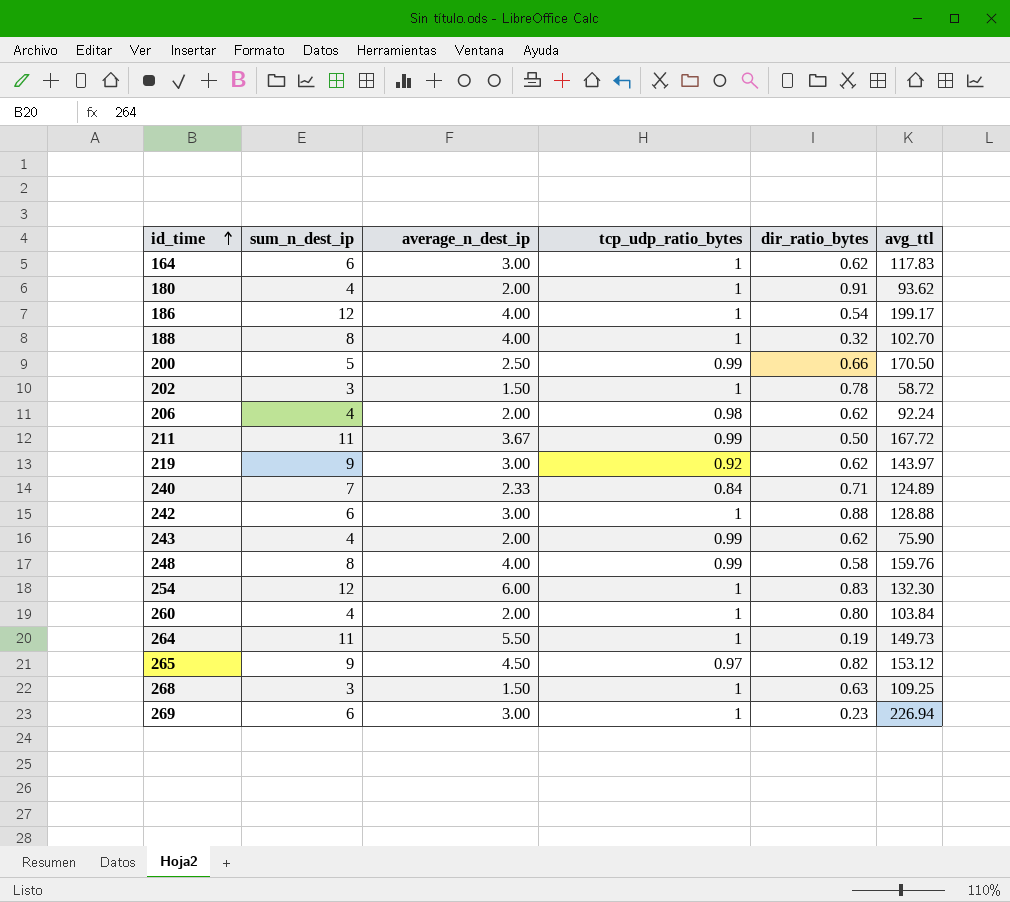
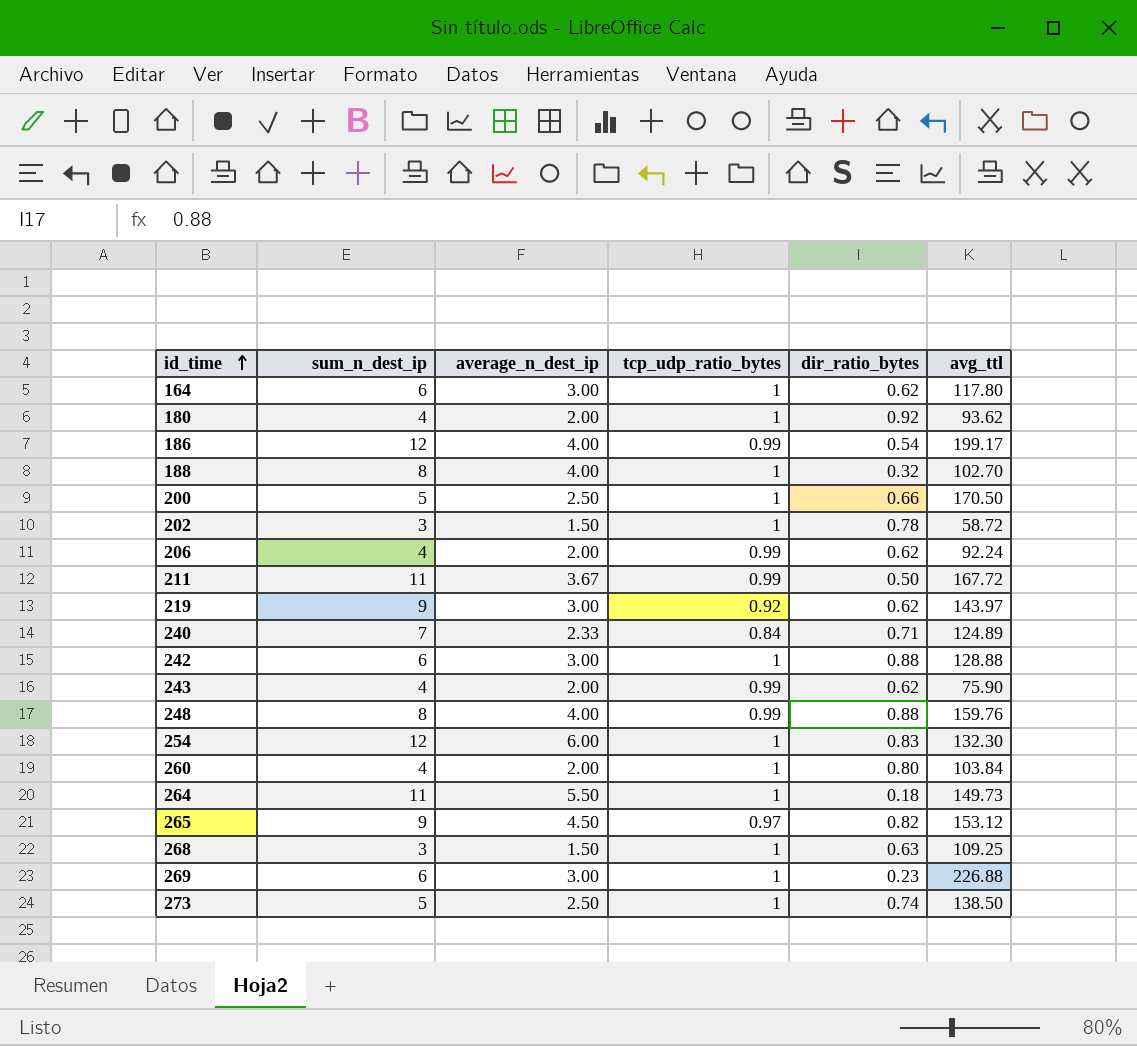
164 | avg_ttl: 117.83 -> 117.80
180 | dir_ratio_bytes: 0.91 -> 0.92
186 | tcp_udp_ratio_bytes: 1 -> 0.99
200 | tcp_udp_ratio_bytes: 0.99 -> 1
206 | tcp_udp_ratio_bytes: 0.98 -> 0.99
248 | dir_ratio_bytes: 0.58 -> 0.88
264 | dir_ratio_bytes: 0.19 -> 0.18
269 | avg_ttl: 226.94 -> 226.88
row 273: none -> 5 | 2.50 | 1 | 0.74 | 138.50

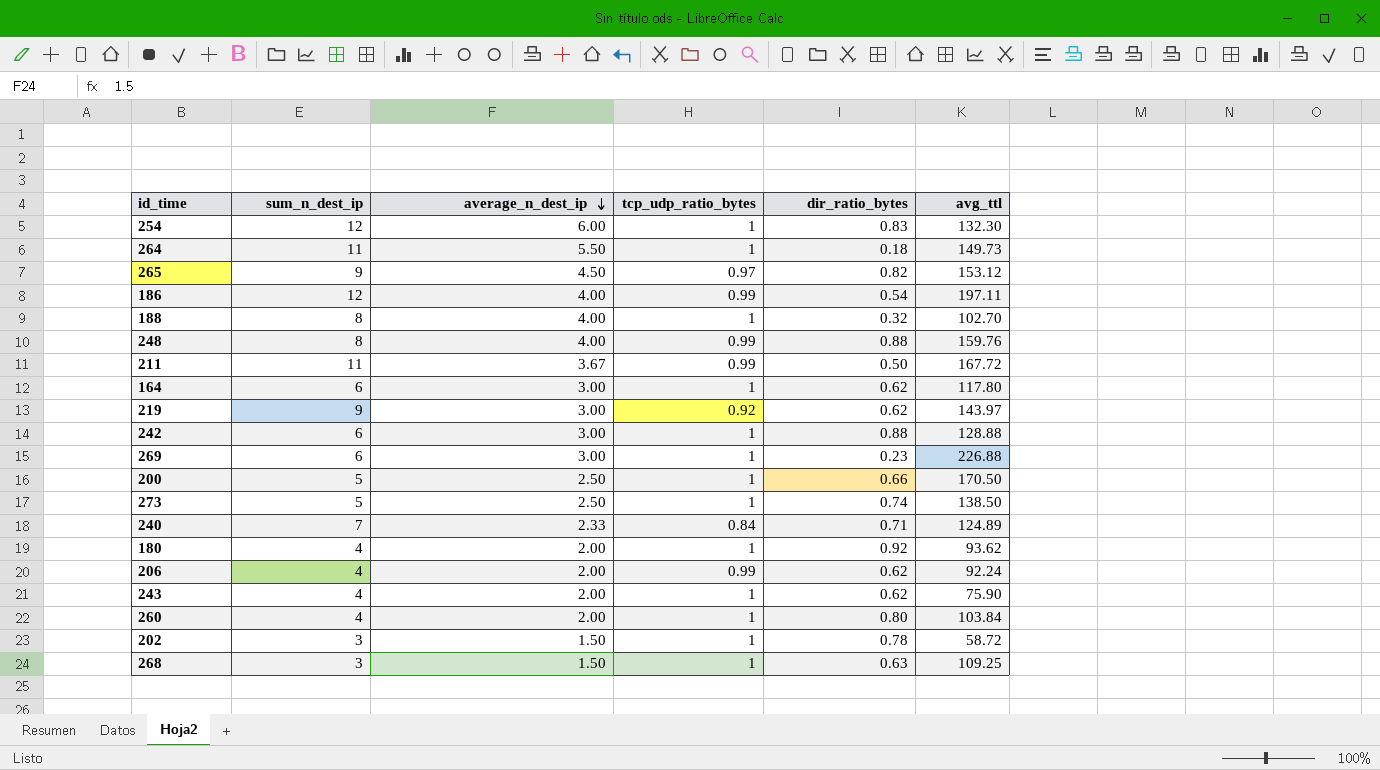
row order: id_time ascending -> average_n_dest_ip descending
186 | avg_ttl: 199.17 -> 197.11
243 | tcp_udp_ratio_bytes: 0.99 -> 1

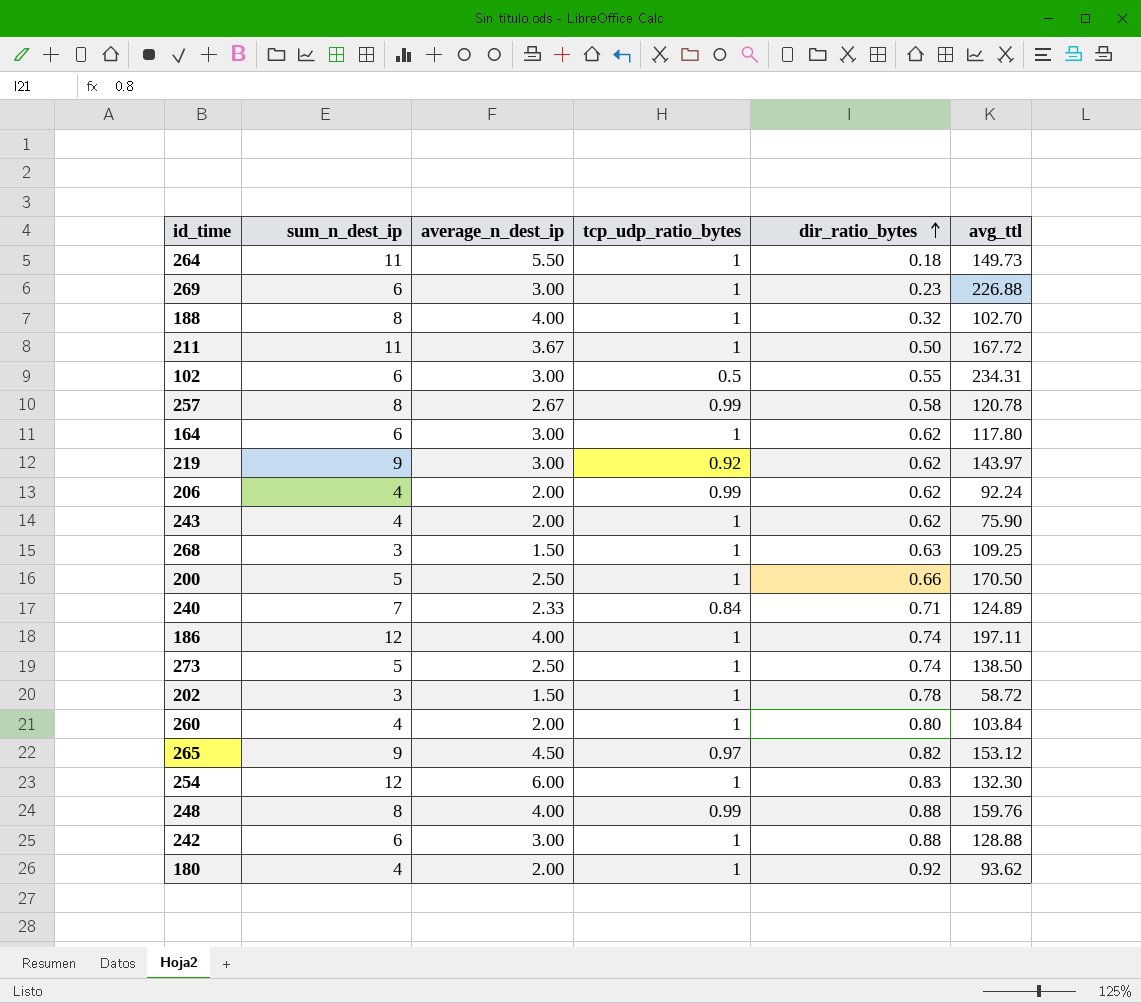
row order: average_n_dest_ip descending -> dir_ratio_bytes ascending
211 | tcp_udp_ratio_bytes: 0.99 -> 1
row 102: none -> 6 | 3.00 | 0.5 | 0.55 | 234.31
row 257: none -> 8 | 2.67 | 0.99 | 0.58 | 120.78
186 | tcp_udp_ratio_bytes: 0.99 -> 1
186 | dir_ratio_bytes: 0.54 -> 0.74

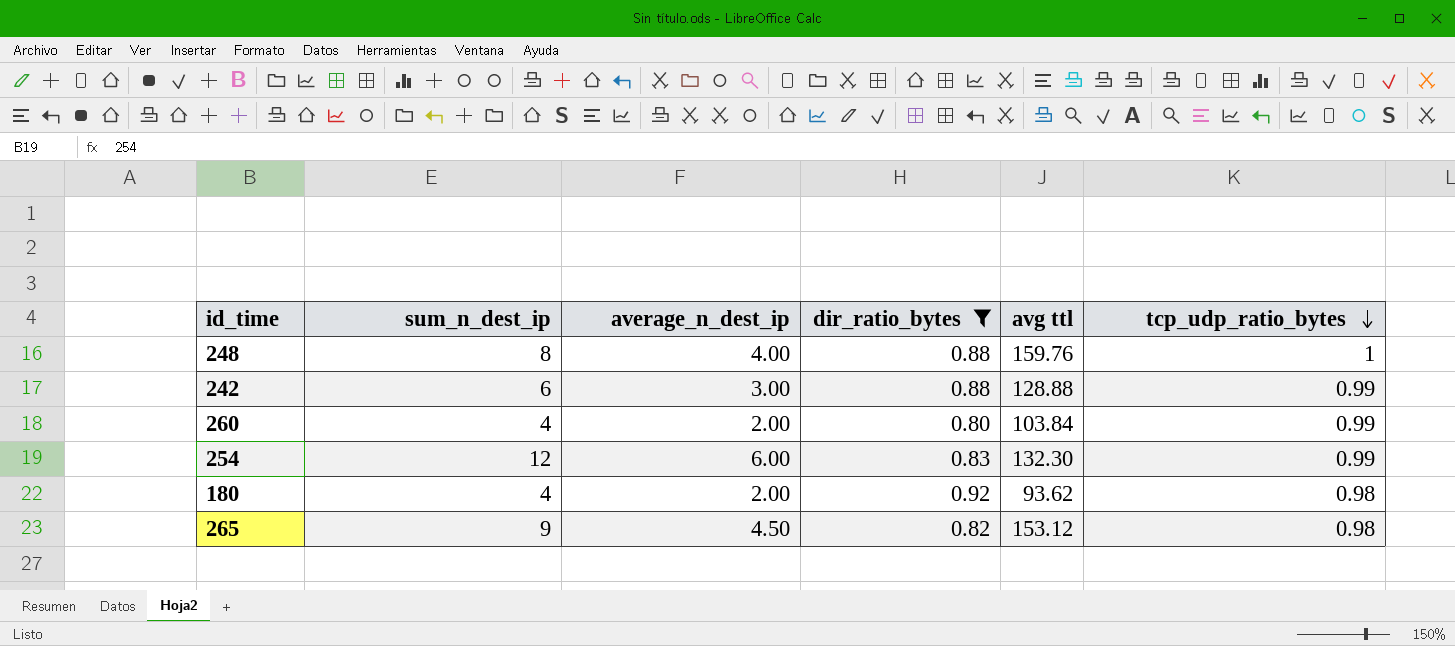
filter: none -> dir_ratio_bytes >= 0.80
row order: dir_ratio_bytes ascending -> tcp_udp_ratio_bytes descending
column name: avg_ttl -> avg ttl
column tcp_udp_ratio_bytes | position: 4 -> 6
248 | tcp_udp_ratio_bytes: 0.99 -> 1
242 | tcp_udp_ratio_bytes: 1 -> 0.99
260 | tcp_udp_ratio_bytes: 1 -> 0.99
254 | tcp_udp_ratio_bytes: 1 -> 0.99
180 | tcp_udp_ratio_bytes: 1 -> 0.98
265 | tcp_udp_ratio_bytes: 0.97 -> 0.98

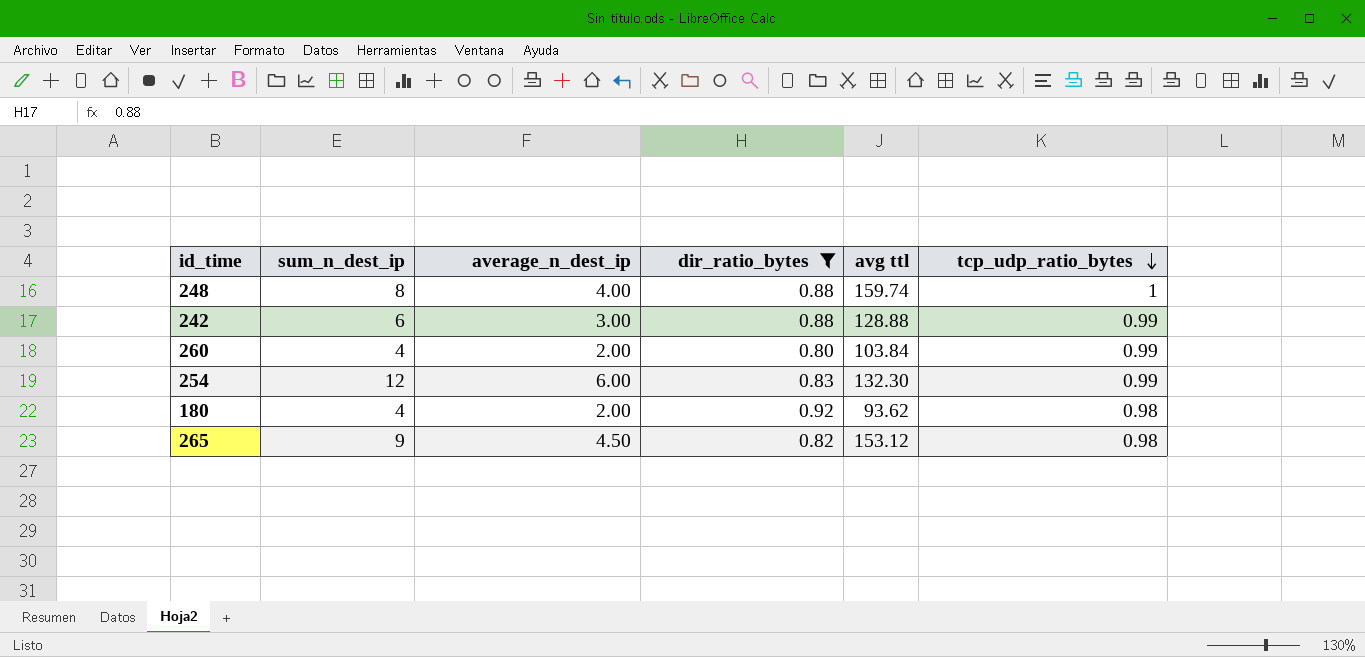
248 | avg ttl: 159.76 -> 159.74

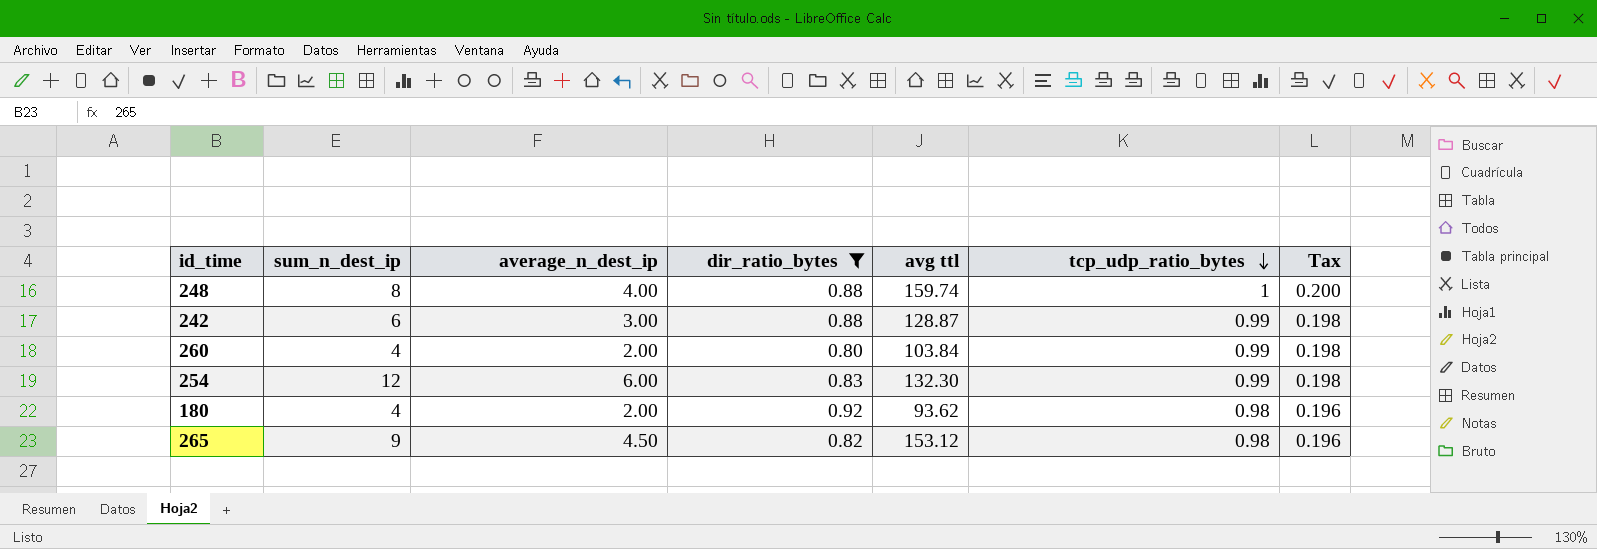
column Tax | formula: none -> [tcp_udp_ratio_bytes] * 0.2
242 | avg ttl: 128.88 -> 128.87

